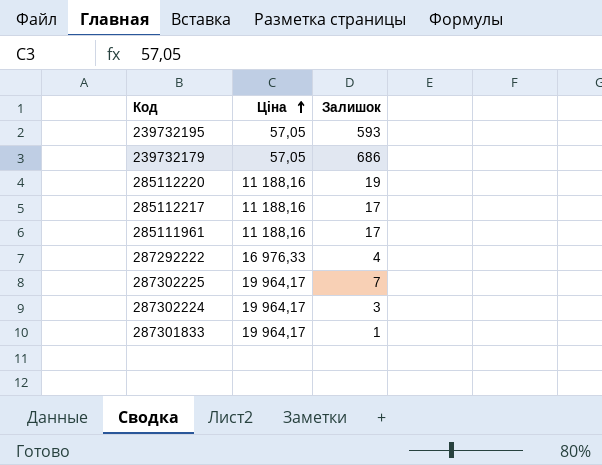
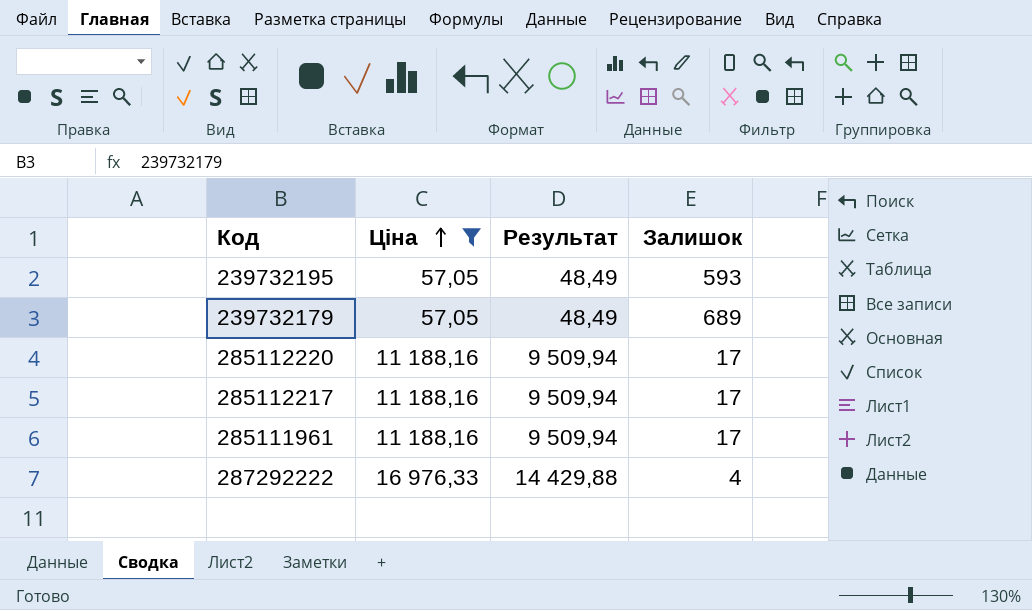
filter: none -> Ціна != 19 964,17
column Результат | formula: none -> [Ціна] * 0,85
239732179 | Залишок: 686 -> 689
285112220 | Залишок: 19 -> 17

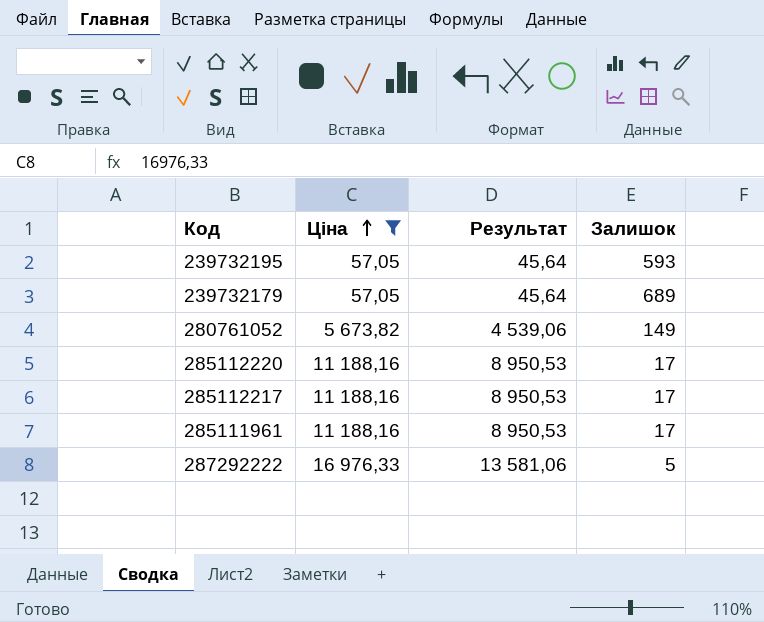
column Результат | formula: [Ціна] * 0,85 -> [Ціна] * 0,8
row 280761052: none -> 5 673,82 | 4 539,06 | 149
287292222 | Залишок: 4 -> 5

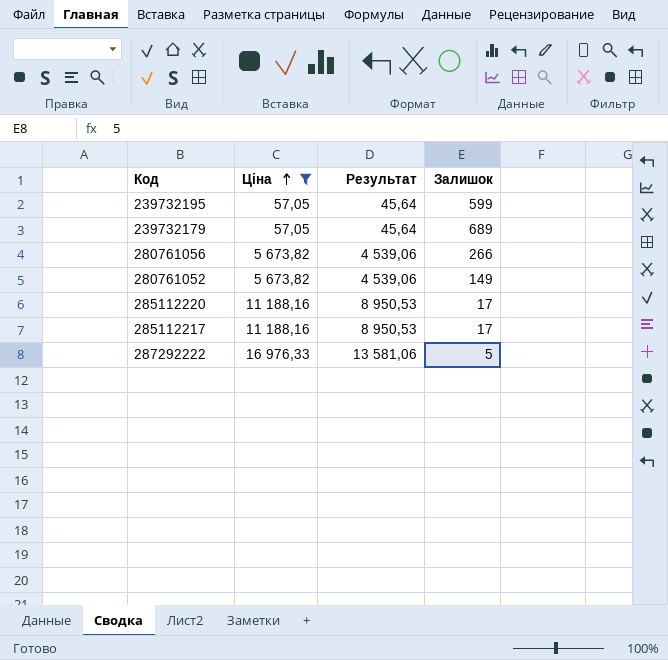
row 285111961: 11 188,16 | 8 950,53 | 17 -> none
239732195 | Залишок: 593 -> 599
row 280761056: none -> 5 673,82 | 4 539,06 | 266

